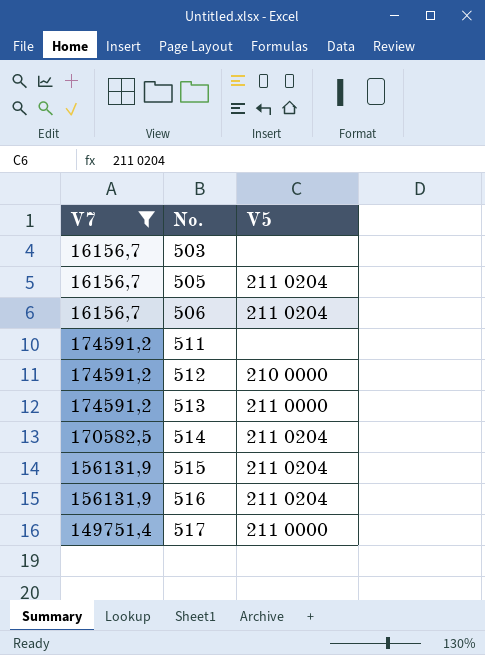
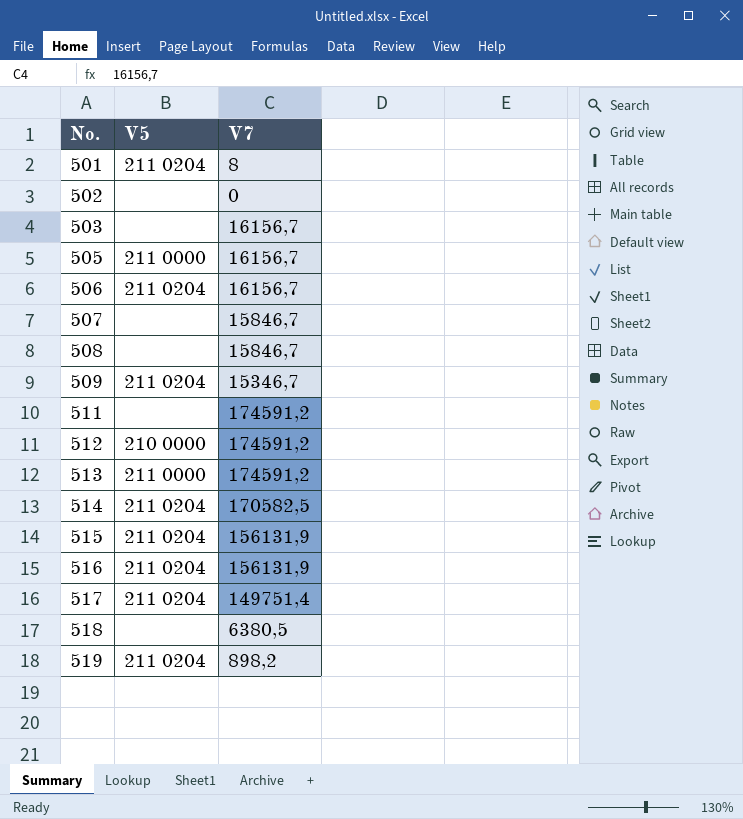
filter: V7 >= 16156,7 -> none
column V7 | position: 1 -> 3
505 | V5: 211 0204 -> 211 0000
517 | V5: 211 0000 -> 211 0204

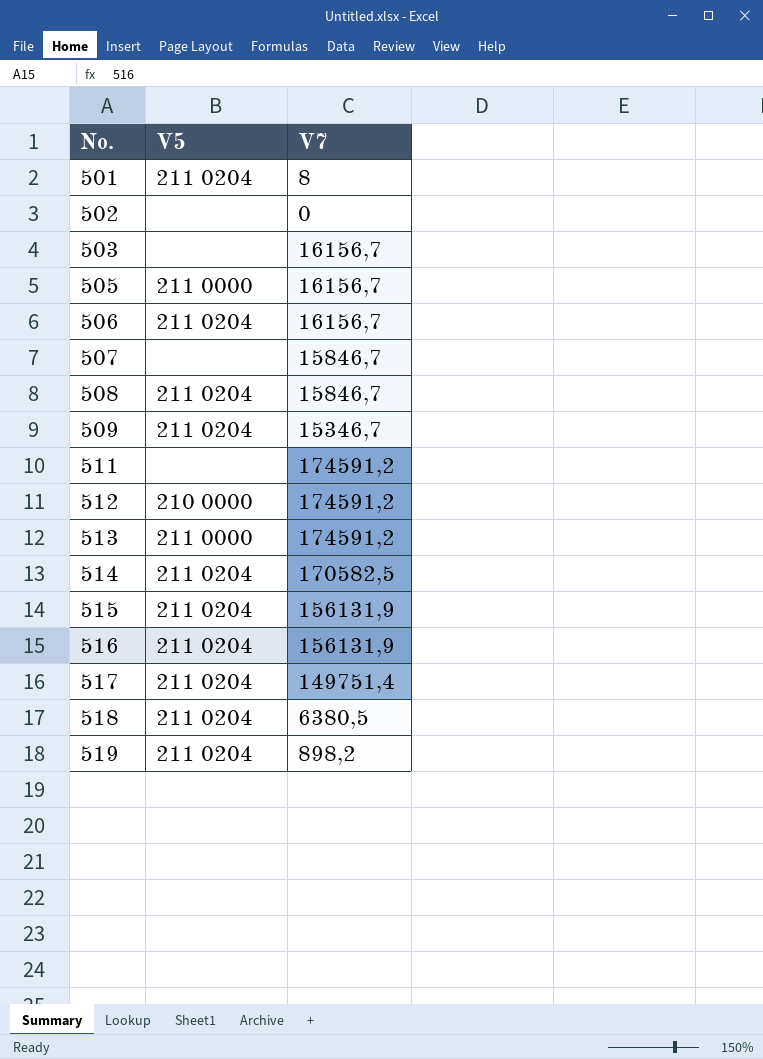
508 | V5: none -> 211 0204
518 | V5: none -> 211 0204

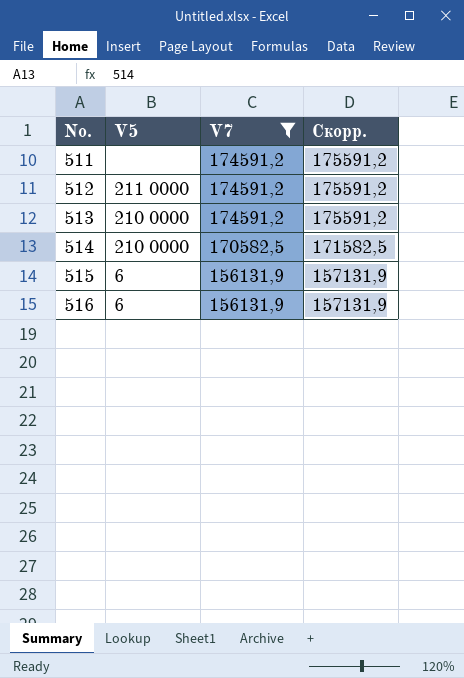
filter: none -> V7 >= 156131,9
column Скорр. | formula: none -> [V7] + 1000
512 | V5: 210 0000 -> 211 0000
513 | V5: 211 0000 -> 210 0000
514 | V5: 211 0204 -> 210 0000
515 | V5: 211 0204 -> 6
516 | V5: 211 0204 -> 6

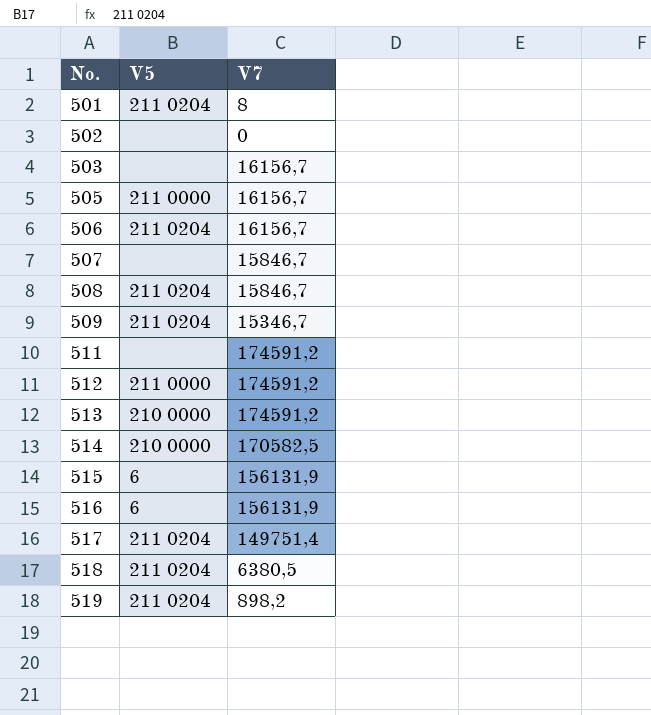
filter: V7 >= 156131,9 -> none
column Скорр. | formula: [V7] + 1000 -> none

